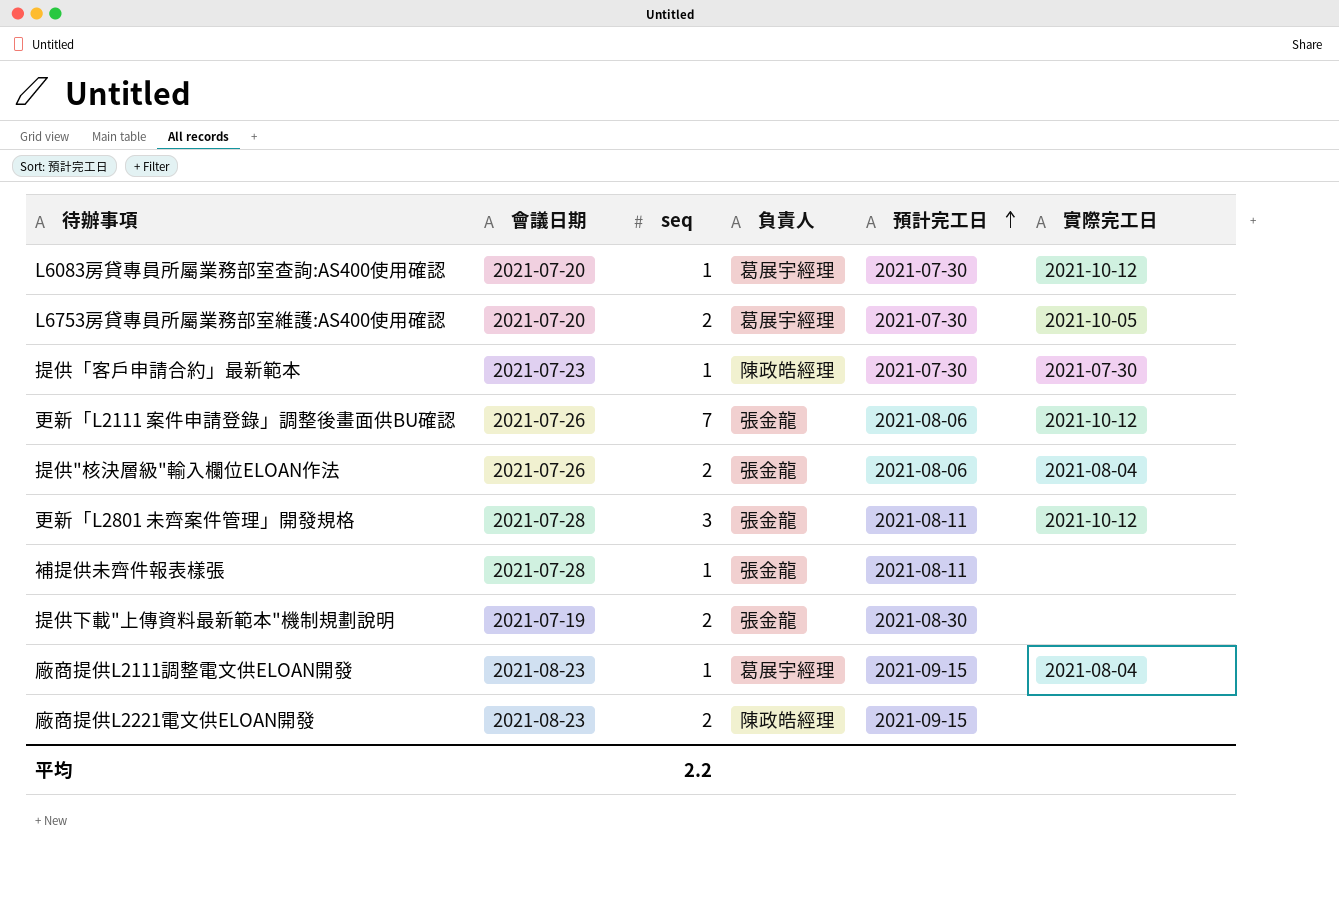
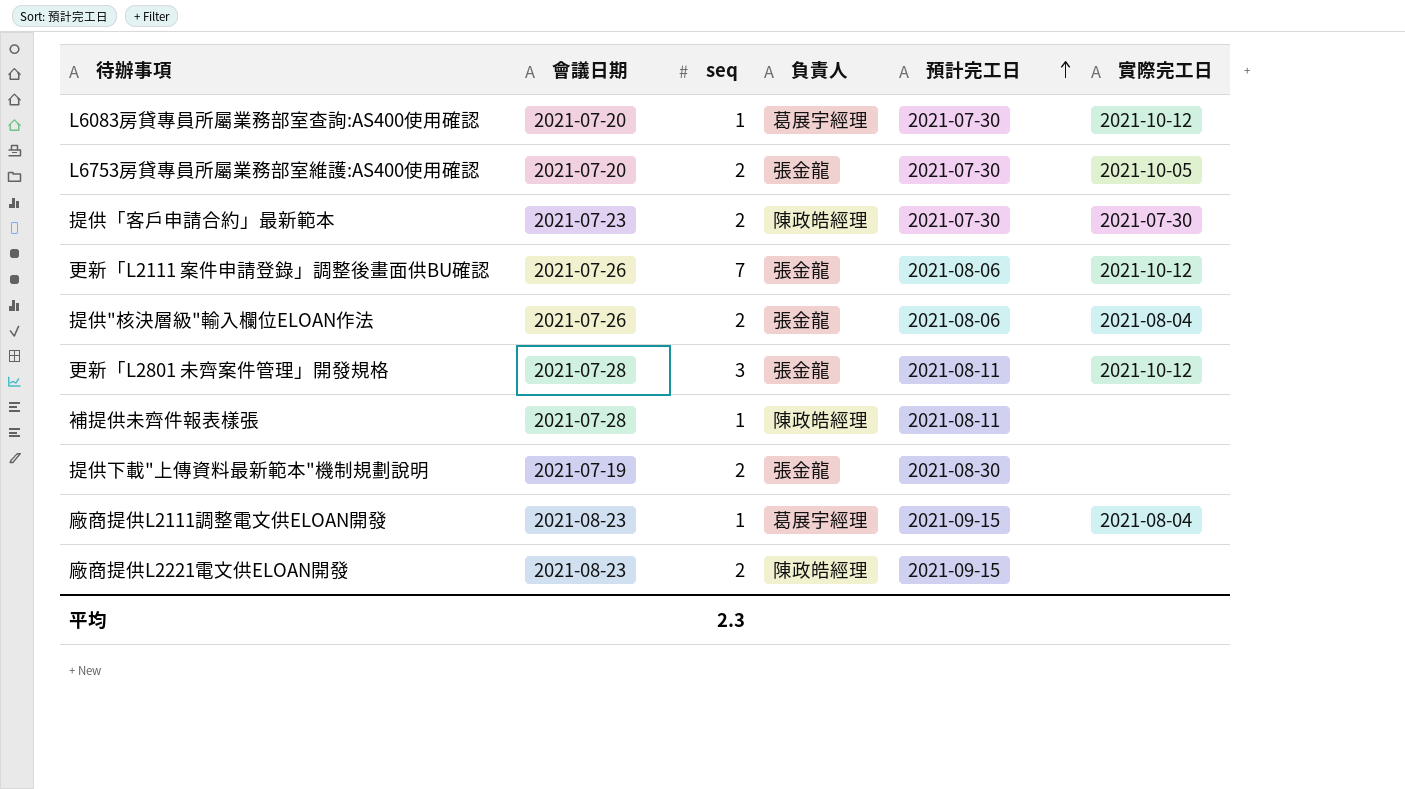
L6753房貸專員所屬業務部室維護:AS400使用確認 | 負責人: 葛展宇經理 -> 張金龍
提供「客戶申請合約」最新範本 | seq: 1 -> 2
補提供未齊件報表樣張 | 負責人: 張金龍 -> 陳政皓經理
平均 | seq: 2.2 -> 2.3

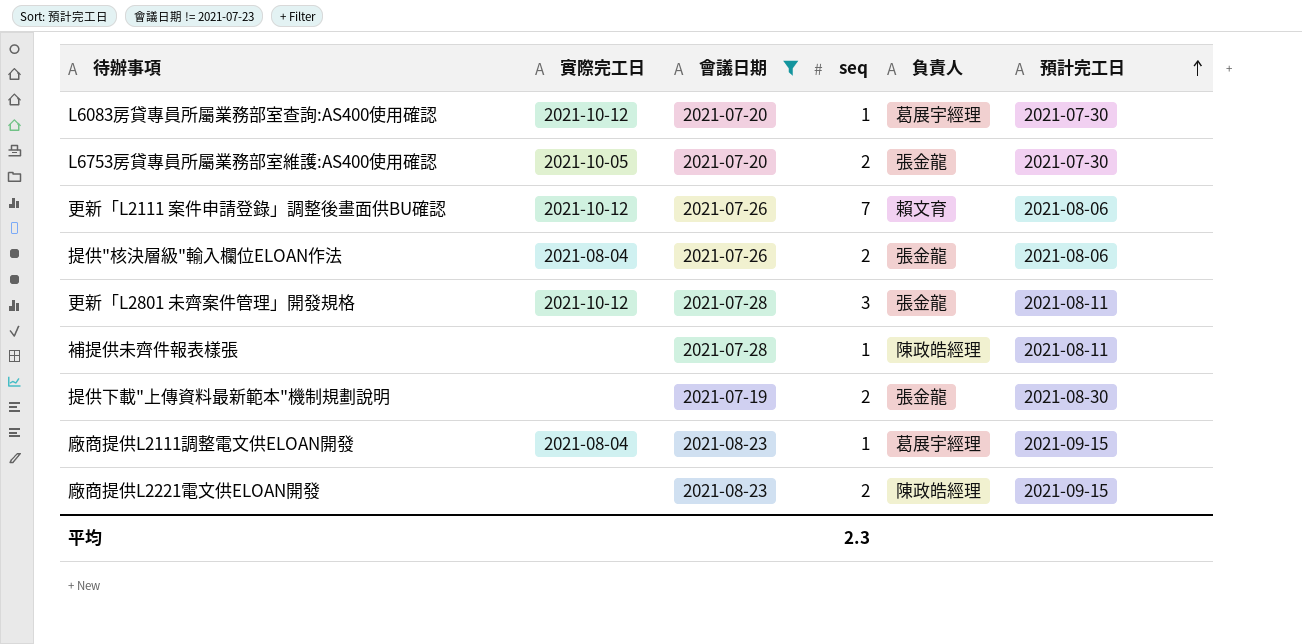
filter: none -> 會議日期 != 2021-07-23
column 實際完工日 | position: 6 -> 2
更新「L2111 案件申請登錄」調整後畫面供BU確認 | 負責人: 張金龍 -> 賴文育

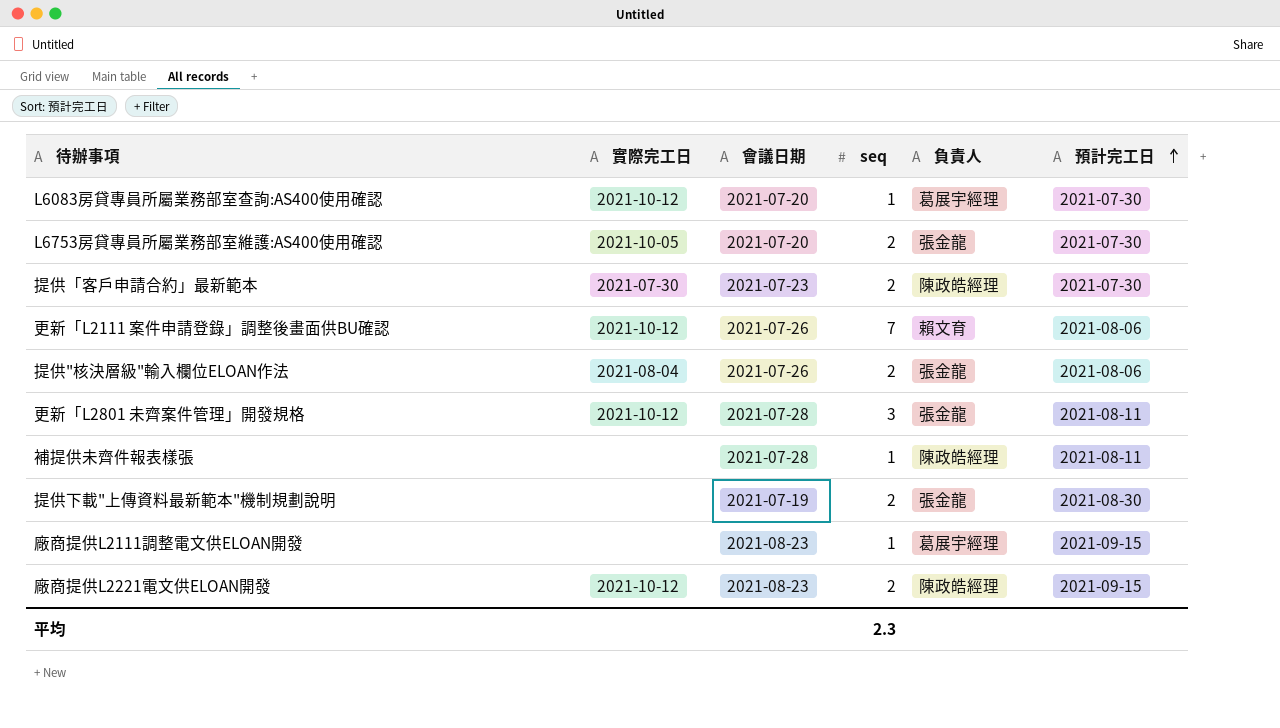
filter: 會議日期 != 2021-07-23 -> none
廠商提供L2111調整電文供ELOAN開發 | 實際完工日: 2021-08-04 -> none
廠商提供L2221電文供ELOAN開發 | 實際完工日: none -> 2021-10-12

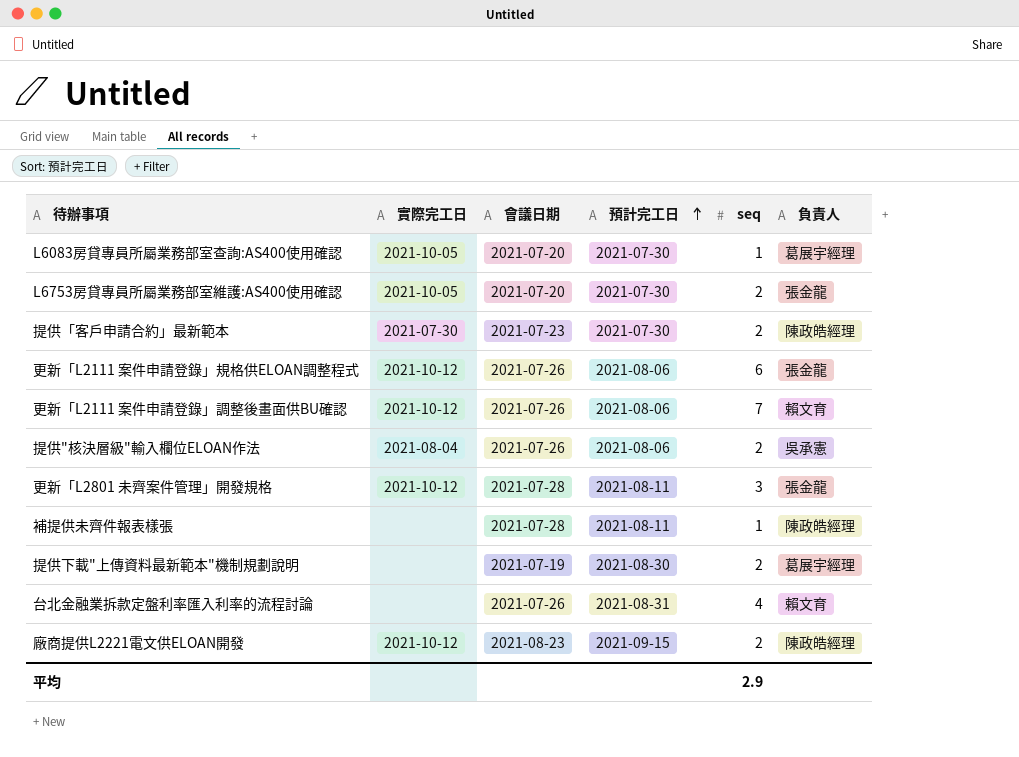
column 預計完工日 | position: 6 -> 4
row 廠商提供L2111調整電文供ELOAN開發: none | 2021-08-23 | 1 | 葛展宇經理 | 2021-09-15 -> none
L6083房貸專員所屬業務部室查詢:AS400使用確認 | 實際完工日: 2021-10-12 -> 2021-10-05
row 更新「L2111 案件申請登錄」規格供ELOAN調整程式: none -> 2021-10-12 | 2021-07-26 | 2021-08-06 | 6 | 張金龍
提供"核決層級"輸入欄位ELOAN作法 | 負責人: 張金龍 -> 吳承憲
提供下載"上傳資料最新範本"機制規劃說明 | 負責人: 張金龍 -> 葛展宇經理
row 台北金融業拆款定盤利率匯入利率的流程討論: none -> none | 2021-07-26 | 2021-08-31 | 4 | 賴文育
平均 | seq: 2.3 -> 2.9

